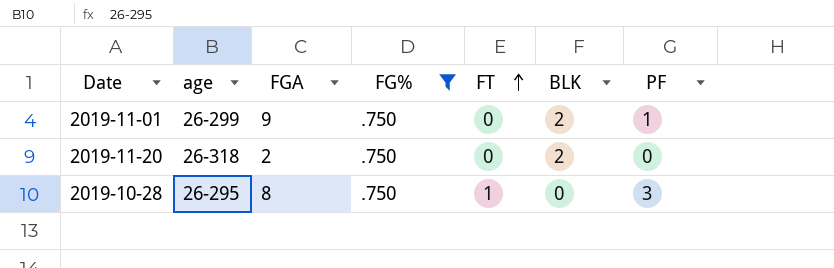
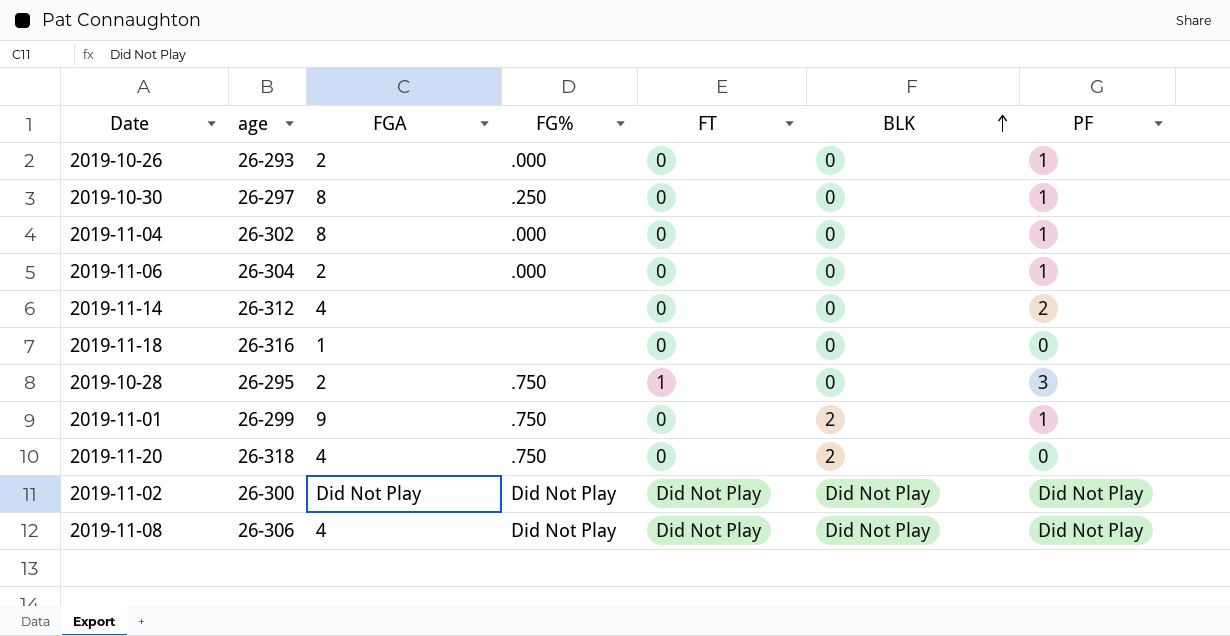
filter: FG% = .750 -> none
row order: FT ascending -> BLK ascending
2019-10-28 | FGA: 8 -> 2
2019-11-20 | FGA: 2 -> 4

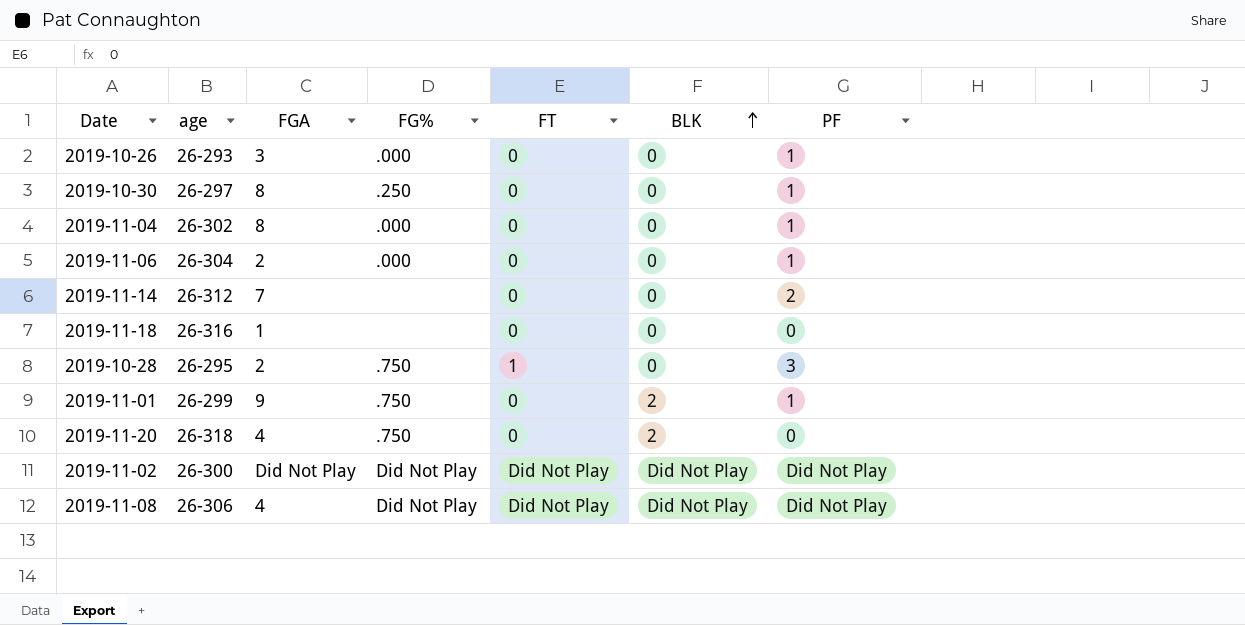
2019-10-26 | FGA: 2 -> 3
2019-11-14 | FGA: 4 -> 7

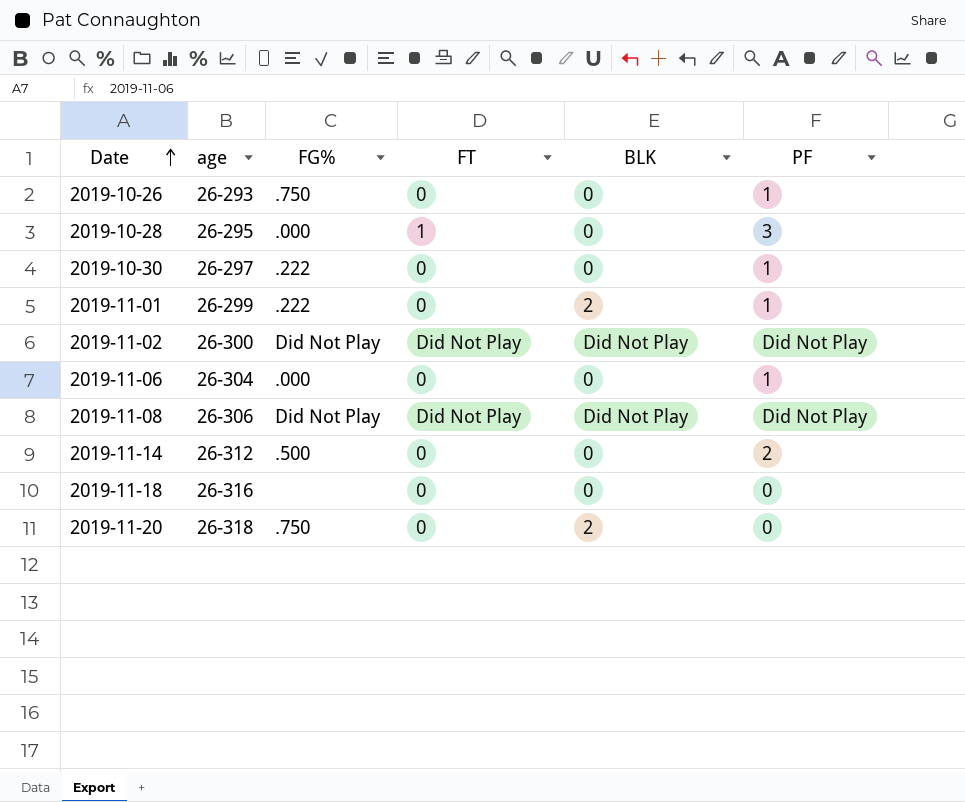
row order: BLK ascending -> Date ascending
column FGA | position: 3 -> none
row 2019-11-04: 26-302 | 8 | .000 | 0 | 0 | 1 -> none
2019-10-26 | FG%: .000 -> .750
2019-10-28 | FG%: .750 -> .000
2019-10-30 | FG%: .250 -> .222
2019-11-01 | FG%: .750 -> .222
2019-11-14 | FG%: none -> .500

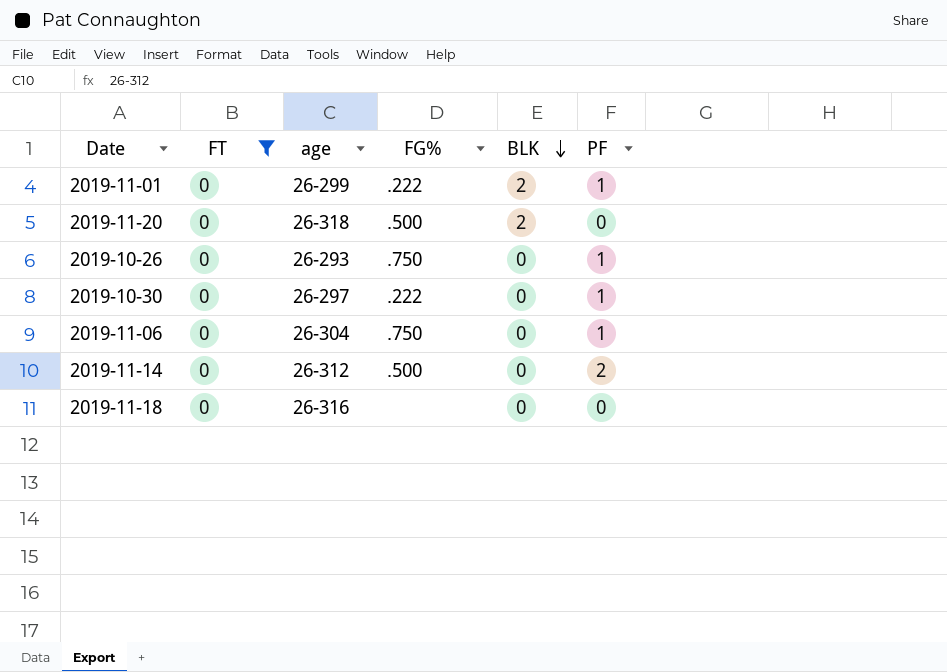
filter: none -> FT = 0
row order: Date ascending -> BLK descending
column FT | position: 4 -> 2
2019-11-20 | FG%: .750 -> .500
2019-11-06 | FG%: .000 -> .750

